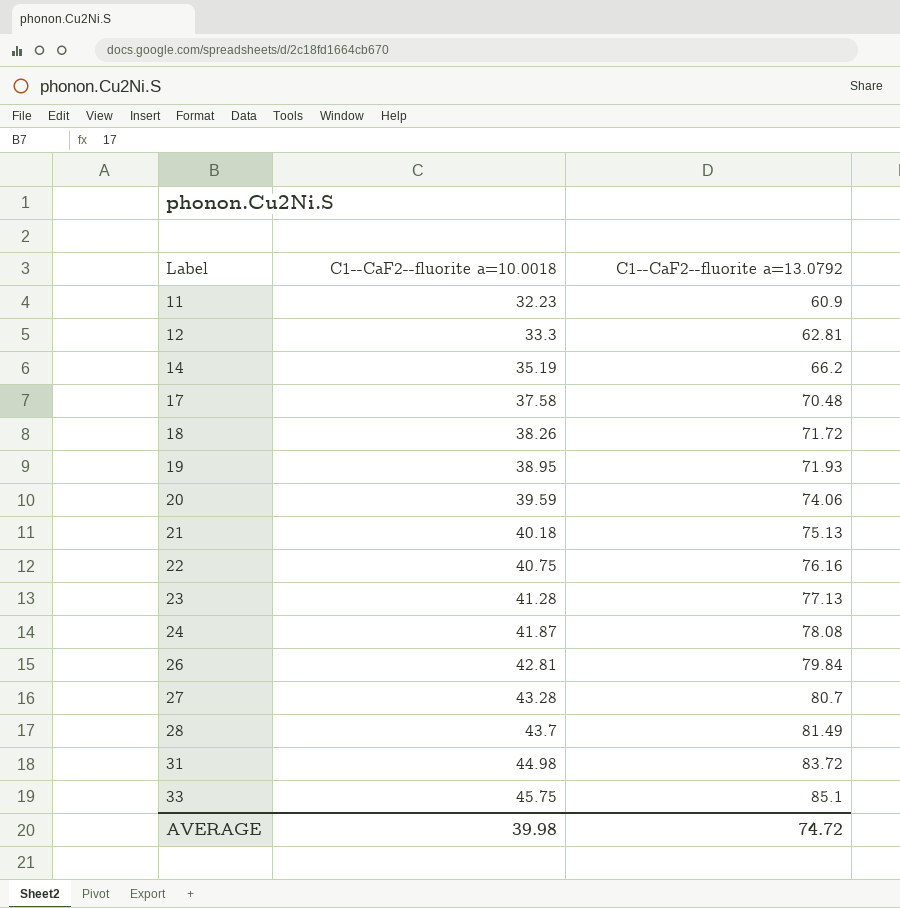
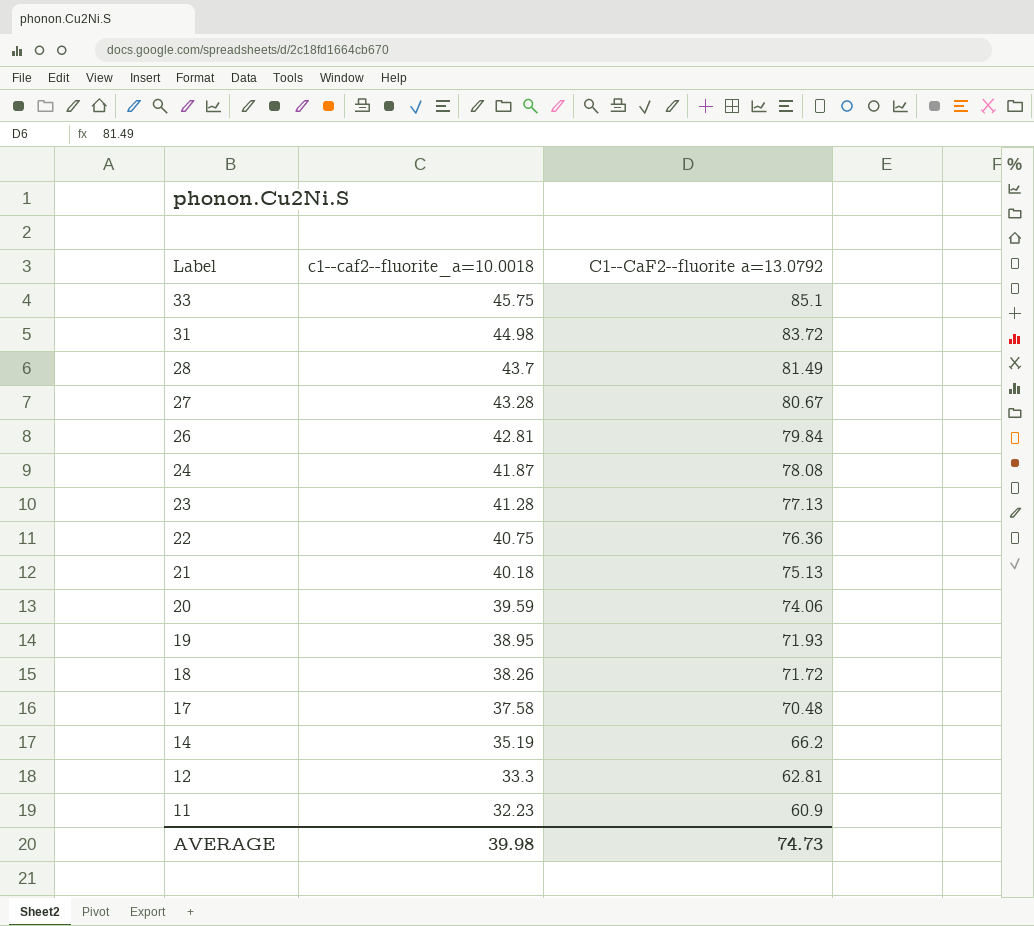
row order: Label ascending -> Label descending
column name: C1--CaF2--fluorite a=10.0018 -> c1--caf2--fluorite_a=10.0018
27 | C1--CaF2--fluorite a=13.0792: 80.7 -> 80.67
22 | C1--CaF2--fluorite a=13.0792: 76.16 -> 76.36
AVERAGE | C1--CaF2--fluorite a=13.0792: 74.72 -> 74.73

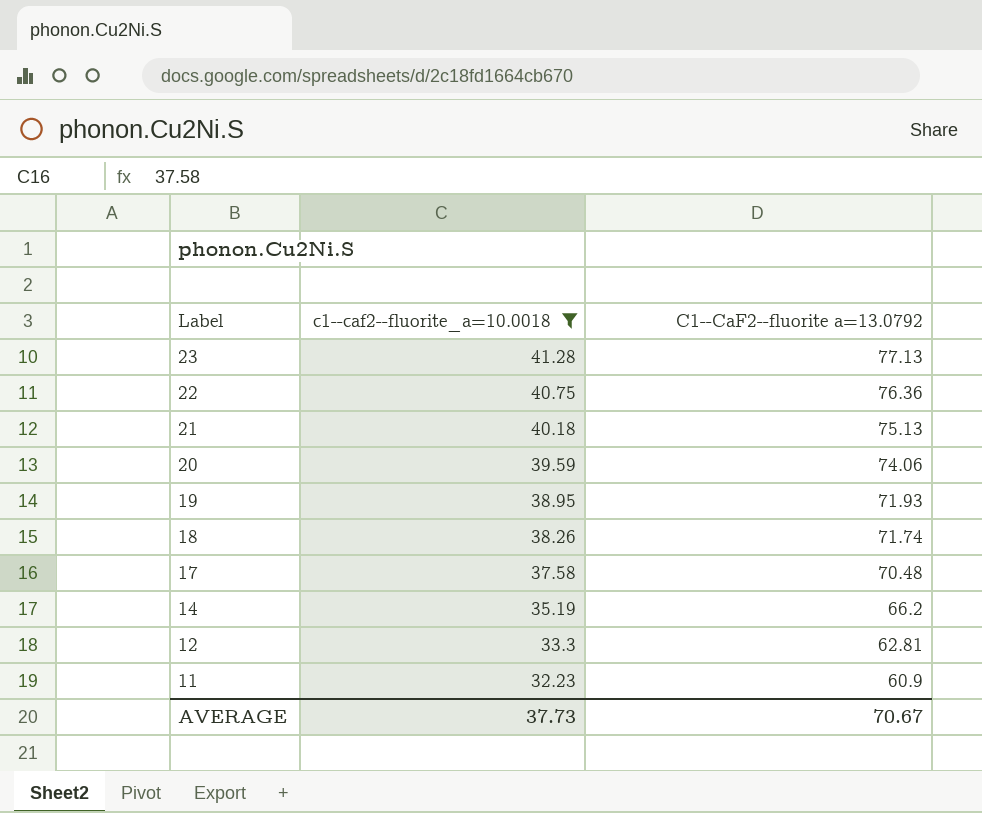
filter: none -> c1--caf2--fluorite_a=10.0018 <= 41.28
18 | C1--CaF2--fluorite a=13.0792: 71.72 -> 71.74
AVERAGE | c1--caf2--fluorite_a=10.0018: 39.98 -> 37.73
AVERAGE | C1--CaF2--fluorite a=13.0792: 74.73 -> 70.67

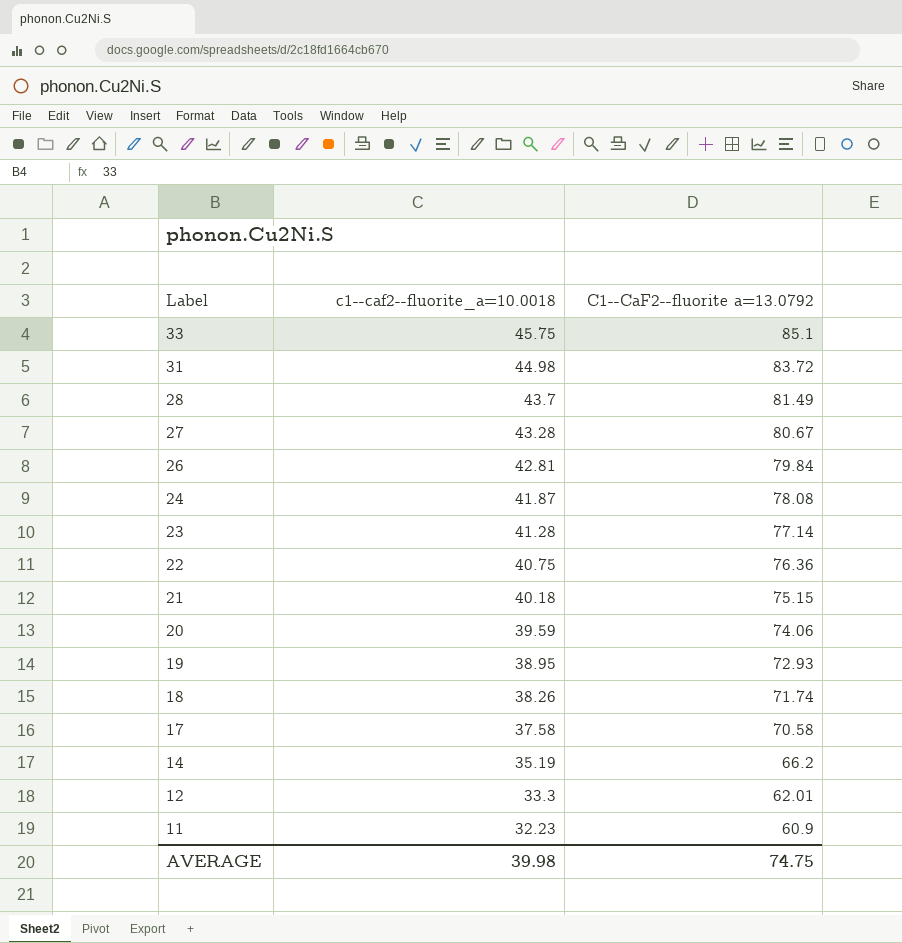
filter: c1--caf2--fluorite_a=10.0018 <= 41.28 -> none
23 | C1--CaF2--fluorite a=13.0792: 77.13 -> 77.14
21 | C1--CaF2--fluorite a=13.0792: 75.13 -> 75.15
19 | C1--CaF2--fluorite a=13.0792: 71.93 -> 72.93
17 | C1--CaF2--fluorite a=13.0792: 70.48 -> 70.58
12 | C1--CaF2--fluorite a=13.0792: 62.81 -> 62.01
AVERAGE | c1--caf2--fluorite_a=10.0018: 37.73 -> 39.98
AVERAGE | C1--CaF2--fluorite a=13.0792: 70.67 -> 74.75

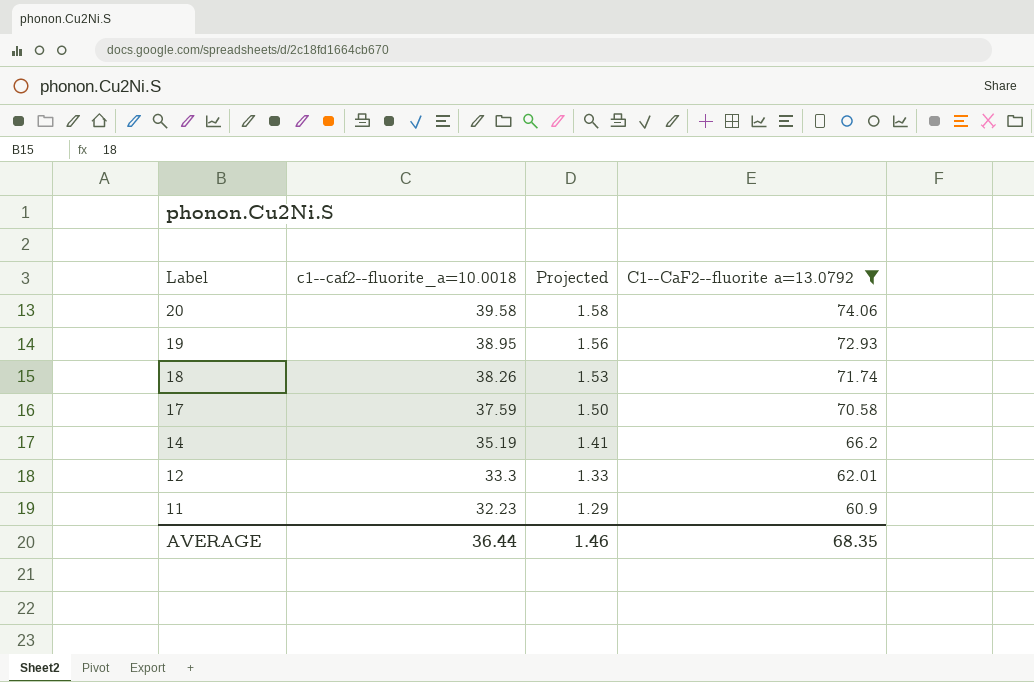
filter: none -> C1--CaF2--fluorite a=13.0792 <= 74.06
column Projected | formula: none -> [c1--caf2--fluorite_a=10.0018] * 0.04
20 | c1--caf2--fluorite_a=10.0018: 39.59 -> 39.58
17 | c1--caf2--fluorite_a=10.0018: 37.58 -> 37.59
AVERAGE | c1--caf2--fluorite_a=10.0018: 39.98 -> 36.44
AVERAGE | C1--CaF2--fluorite a=13.0792: 74.75 -> 68.35

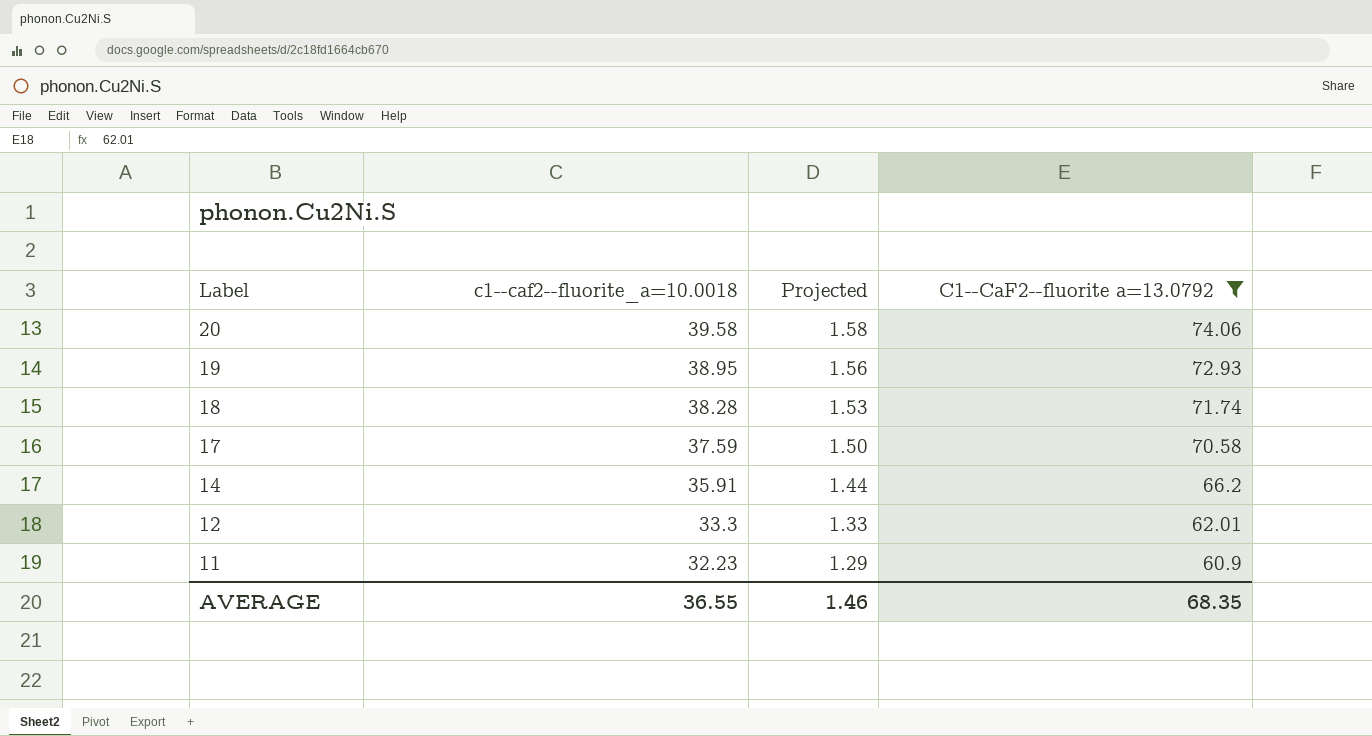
18 | c1--caf2--fluorite_a=10.0018: 38.26 -> 38.28
14 | c1--caf2--fluorite_a=10.0018: 35.19 -> 35.91
14 | Projected: 1.41 -> 1.44
AVERAGE | c1--caf2--fluorite_a=10.0018: 36.44 -> 36.55

